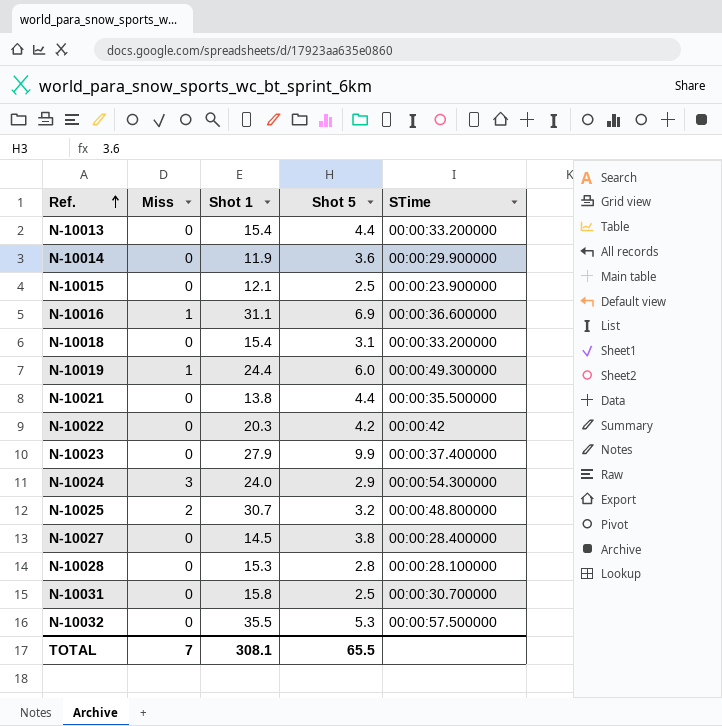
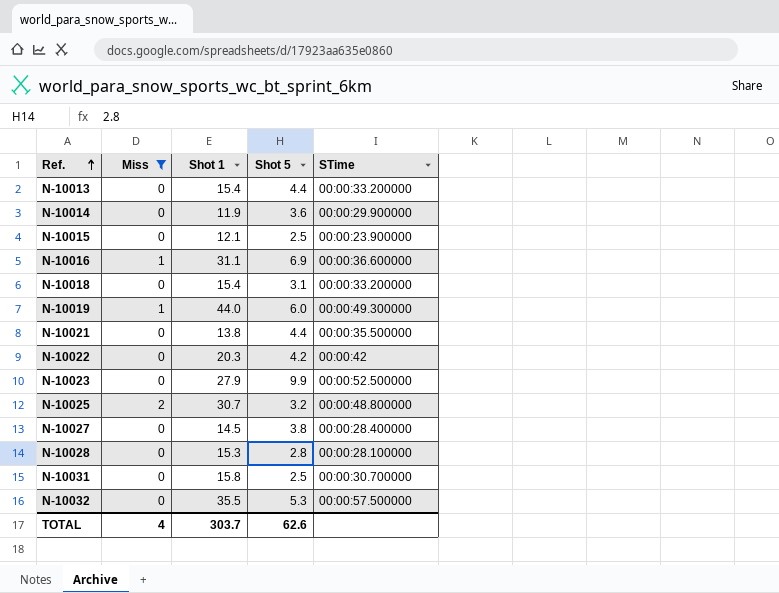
filter: none -> Miss != 3
N-10019 | Shot 1: 24.4 -> 44.0
N-10023 | STime: 00:00:37.400000 -> 00:00:52.500000
TOTAL | Miss: 7 -> 4
TOTAL | Shot 1: 308.1 -> 303.7
TOTAL | Shot 5: 65.5 -> 62.6

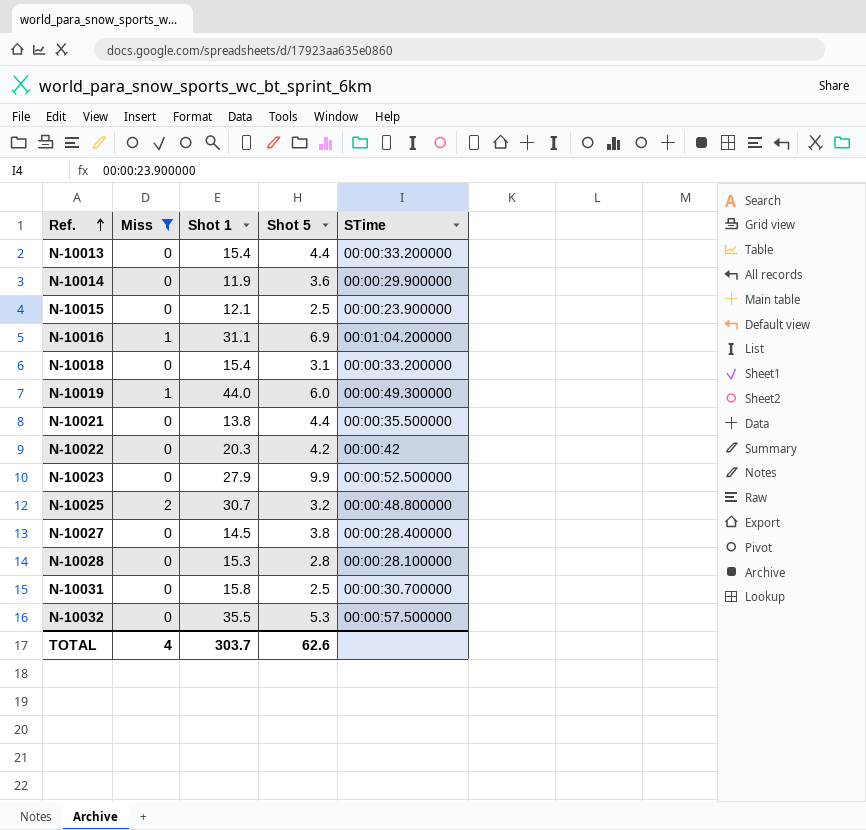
N-10016 | STime: 00:00:36.600000 -> 00:01:04.200000

